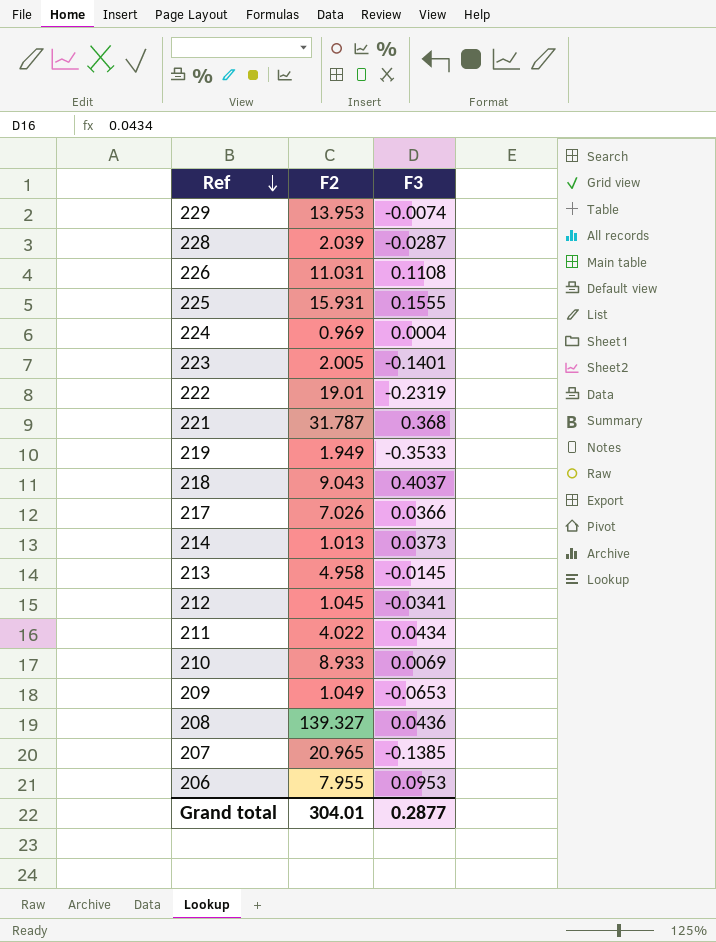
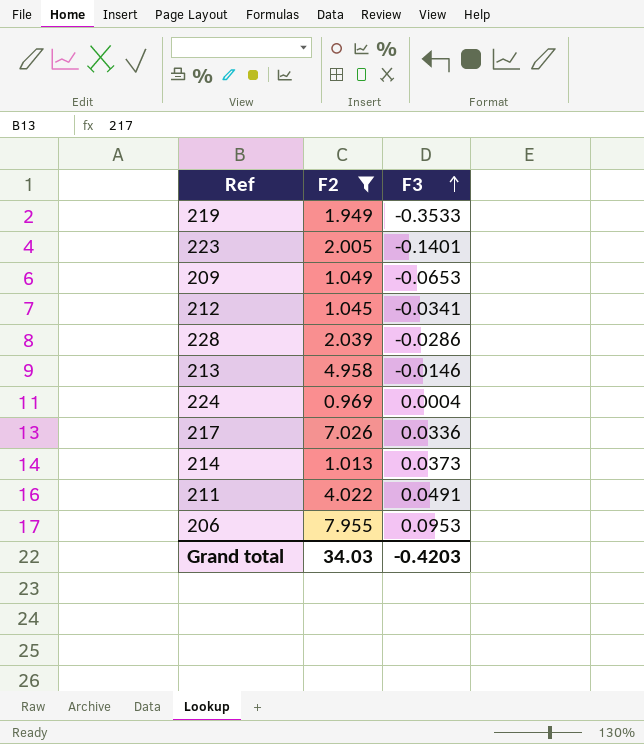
filter: none -> F2 <= 7.955
row order: Ref descending -> F3 ascending
228 | F3: -0.0287 -> -0.0286
213 | F3: -0.0145 -> -0.0146
217 | F3: 0.0366 -> 0.0336
211 | F3: 0.0434 -> 0.0491
Grand total | F2: 304.01 -> 34.03
Grand total | F3: 0.2877 -> -0.4203

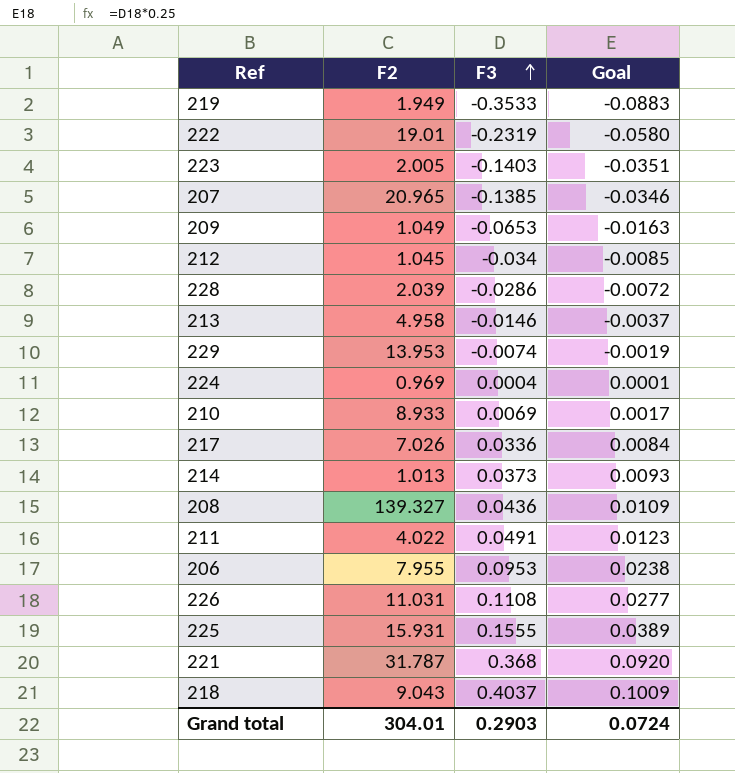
filter: F2 <= 7.955 -> none
column Goal | formula: none -> [F3] * 0.25
223 | F3: -0.1401 -> -0.1403
212 | F3: -0.0341 -> -0.034
Grand total | F2: 34.03 -> 304.01
Grand total | F3: -0.4203 -> 0.2903

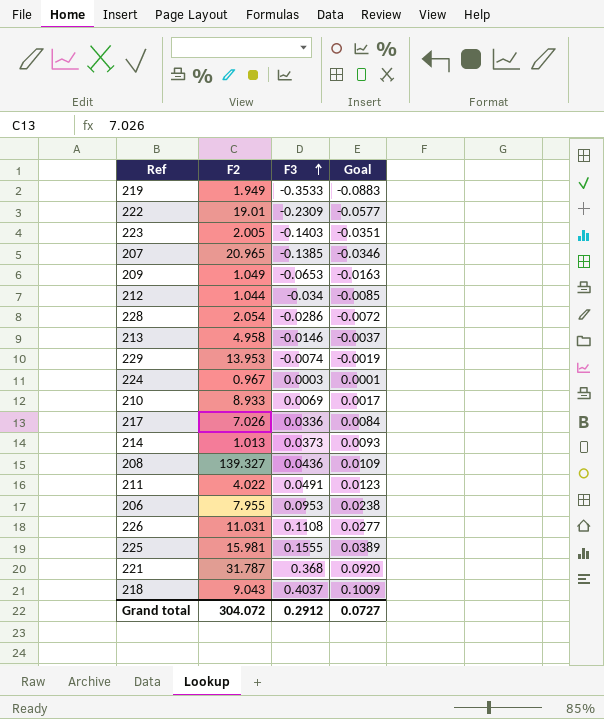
222 | F3: -0.2319 -> -0.2309
222 | Goal: -0.0580 -> -0.0577
212 | F2: 1.045 -> 1.044
228 | F2: 2.039 -> 2.054
224 | F2: 0.969 -> 0.967
224 | F3: 0.0004 -> 0.0003
225 | F2: 15.931 -> 15.981
Grand total | F2: 304.01 -> 304.072
Grand total | F3: 0.2903 -> 0.2912
Grand total | Goal: 0.0724 -> 0.0727

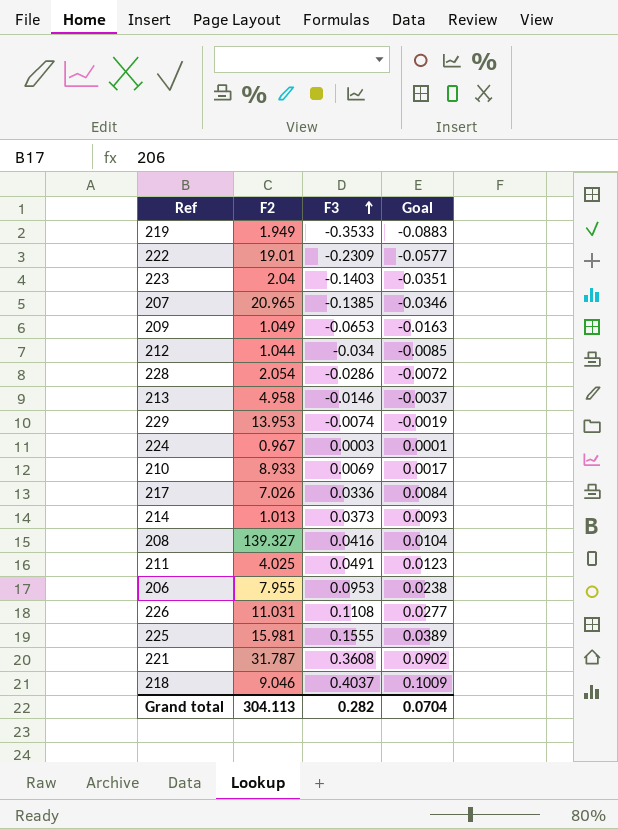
223 | F2: 2.005 -> 2.04
208 | F3: 0.0436 -> 0.0416
208 | Goal: 0.0109 -> 0.0104
211 | F2: 4.022 -> 4.025
221 | F3: 0.368 -> 0.3608
221 | Goal: 0.0920 -> 0.0902
218 | F2: 9.043 -> 9.046
Grand total | F2: 304.072 -> 304.113
Grand total | F3: 0.2912 -> 0.282
Grand total | Goal: 0.0727 -> 0.0704

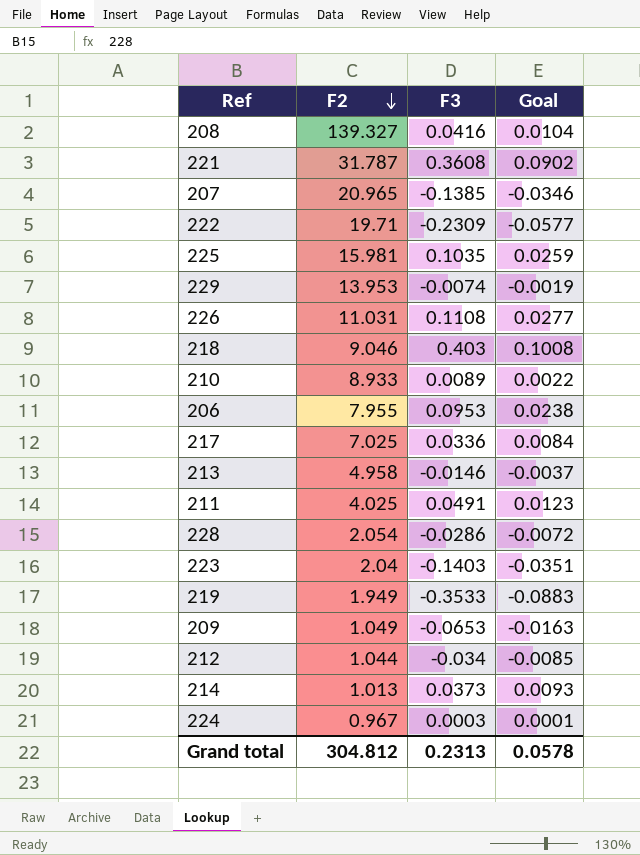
row order: F3 ascending -> F2 descending
222 | F2: 19.01 -> 19.71
225 | F3: 0.1555 -> 0.1035
225 | Goal: 0.0389 -> 0.0259
218 | F3: 0.4037 -> 0.403
218 | Goal: 0.1009 -> 0.1008
210 | F3: 0.0069 -> 0.0089
210 | Goal: 0.0017 -> 0.0022
217 | F2: 7.026 -> 7.025
Grand total | F2: 304.113 -> 304.812
Grand total | F3: 0.282 -> 0.2313
Grand total | Goal: 0.0704 -> 0.0578

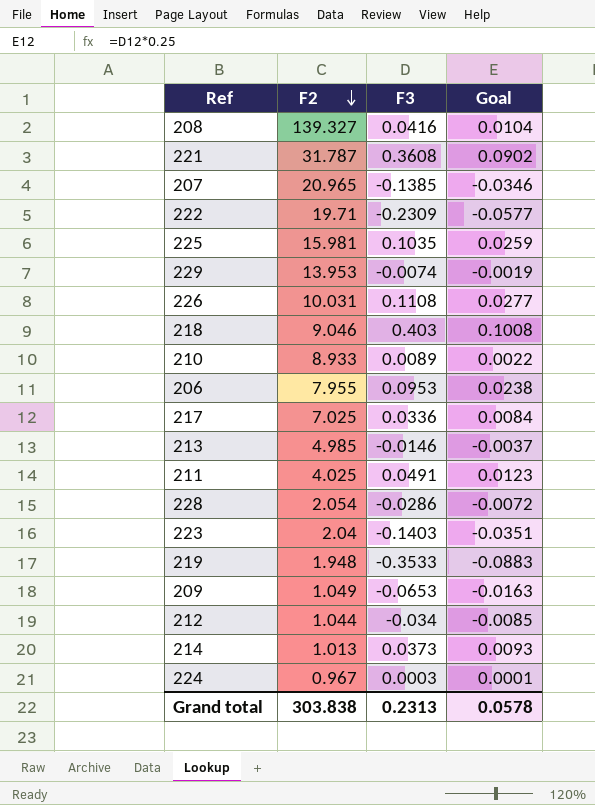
226 | F2: 11.031 -> 10.031
213 | F2: 4.958 -> 4.985
219 | F2: 1.949 -> 1.948
Grand total | F2: 304.812 -> 303.838

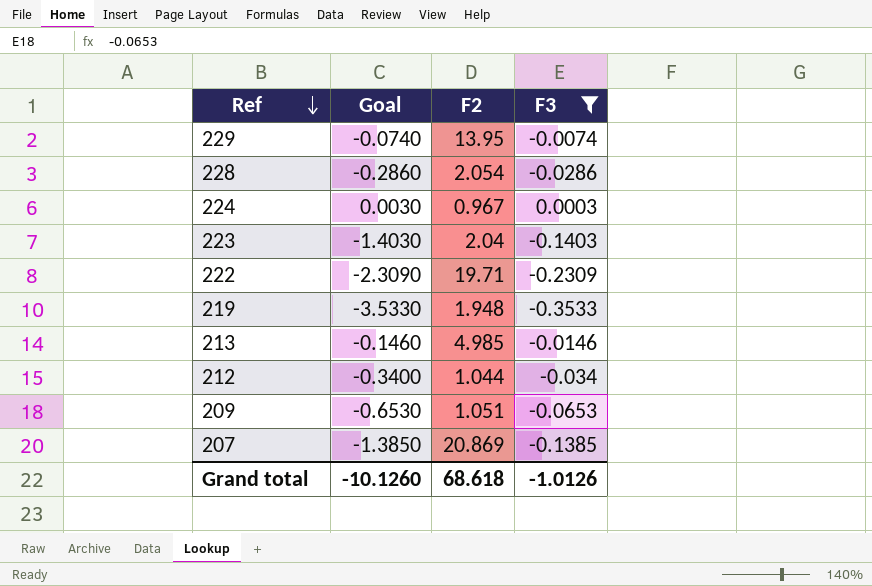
filter: none -> F3 <= 0.0003
row order: F2 descending -> Ref descending
column Goal | formula: [F3] * 0.25 -> [F3] * 10
column Goal | position: 4 -> 2
229 | F2: 13.953 -> 13.95
209 | F2: 1.049 -> 1.051
207 | F2: 20.965 -> 20.869
Grand total | Goal: 0.0578 -> -10.1260
Grand total | F2: 303.838 -> 68.618
Grand total | F3: 0.2313 -> -1.0126

